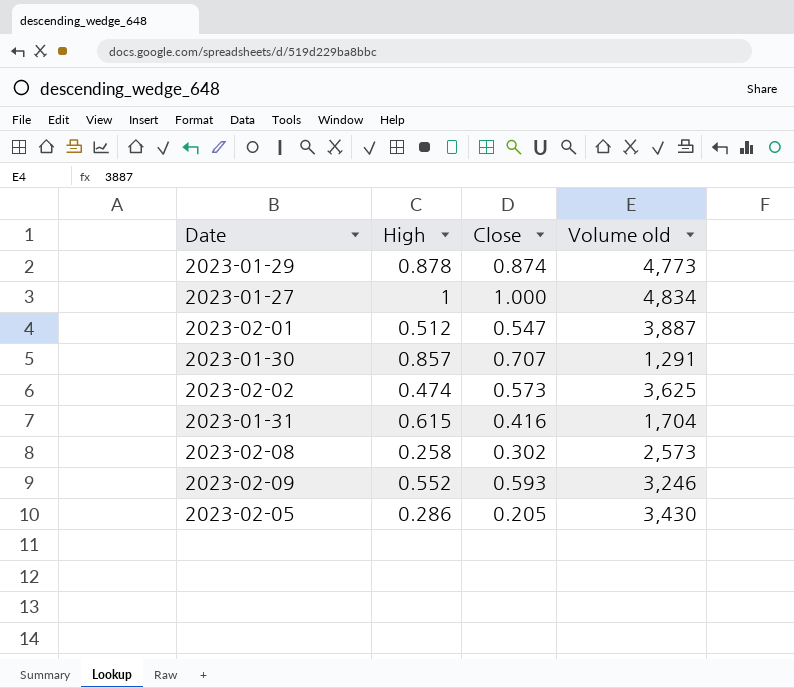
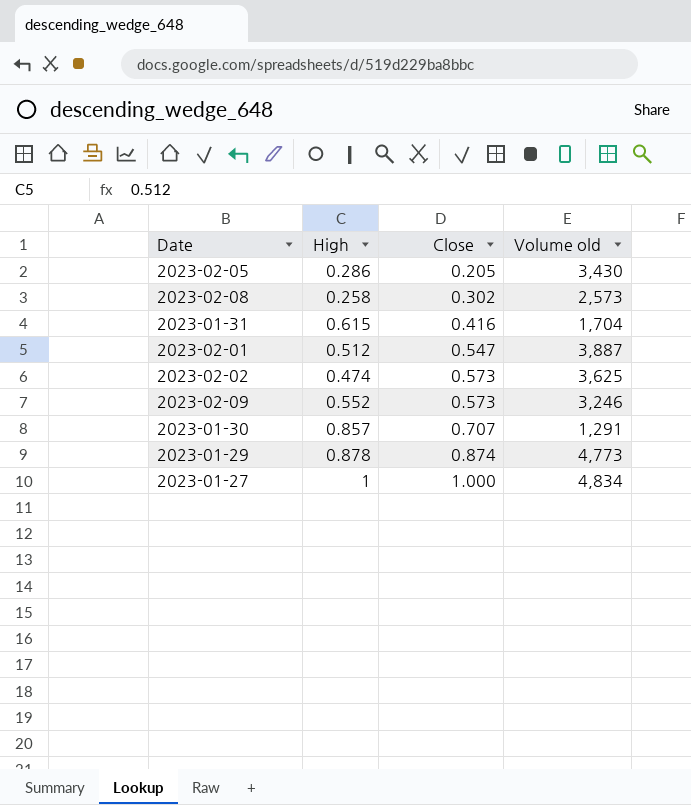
row order: none -> Close ascending
2023-02-09 | Close: 0.593 -> 0.573

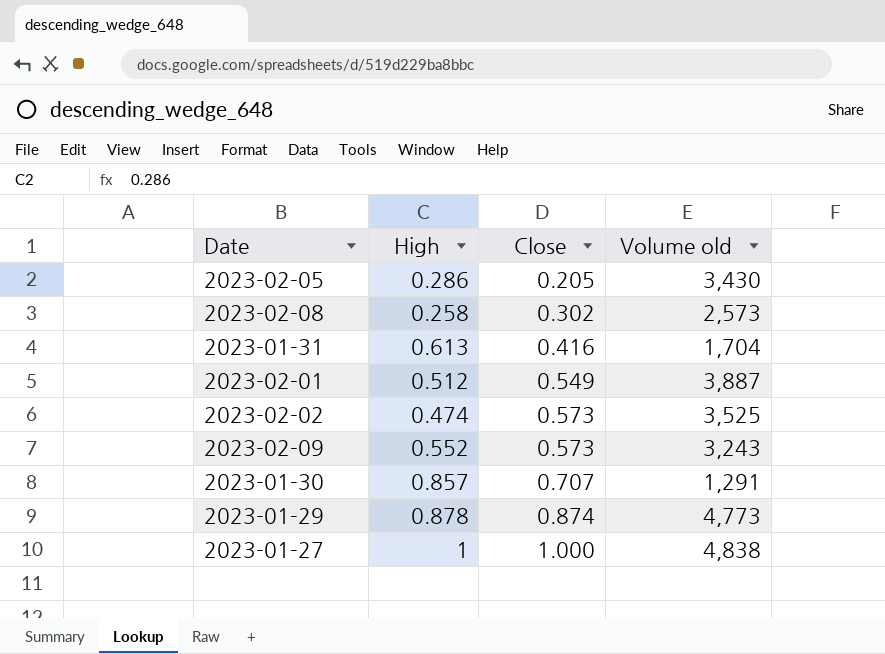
2023-01-31 | High: 0.615 -> 0.613
2023-02-01 | Close: 0.547 -> 0.549
2023-02-02 | Volume old: 3,625 -> 3,525
2023-02-09 | Volume old: 3,246 -> 3,243
2023-01-27 | Volume old: 4,834 -> 4,838

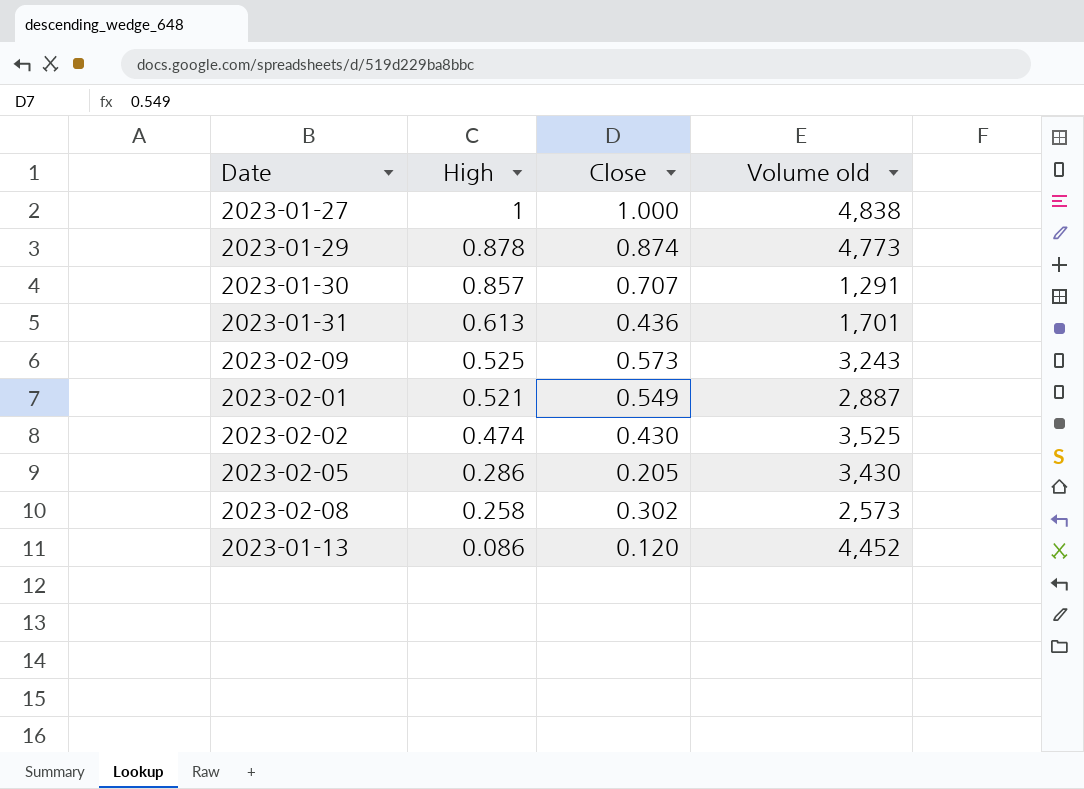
row order: Close ascending -> High descending
2023-01-31 | Close: 0.416 -> 0.436
2023-01-31 | Volume old: 1,704 -> 1,701
2023-02-09 | High: 0.552 -> 0.525
2023-02-01 | High: 0.512 -> 0.521
2023-02-01 | Volume old: 3,887 -> 2,887
2023-02-02 | Close: 0.573 -> 0.430
row 2023-01-13: none -> 0.086 | 0.120 | 4,452

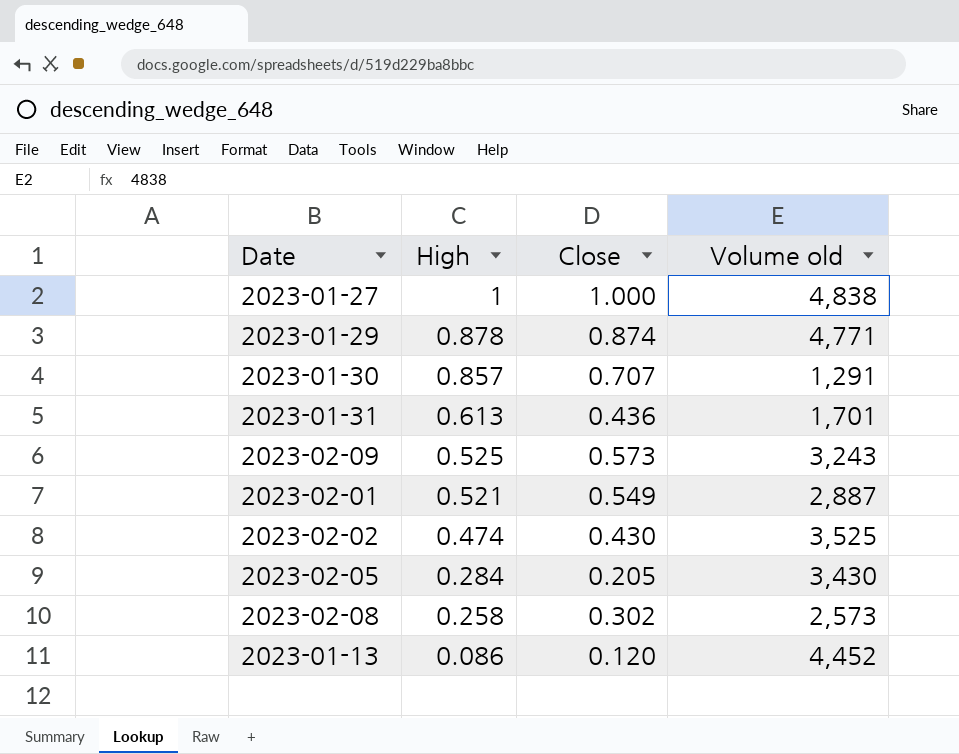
2023-01-29 | Volume old: 4,773 -> 4,771
2023-02-05 | High: 0.286 -> 0.284

